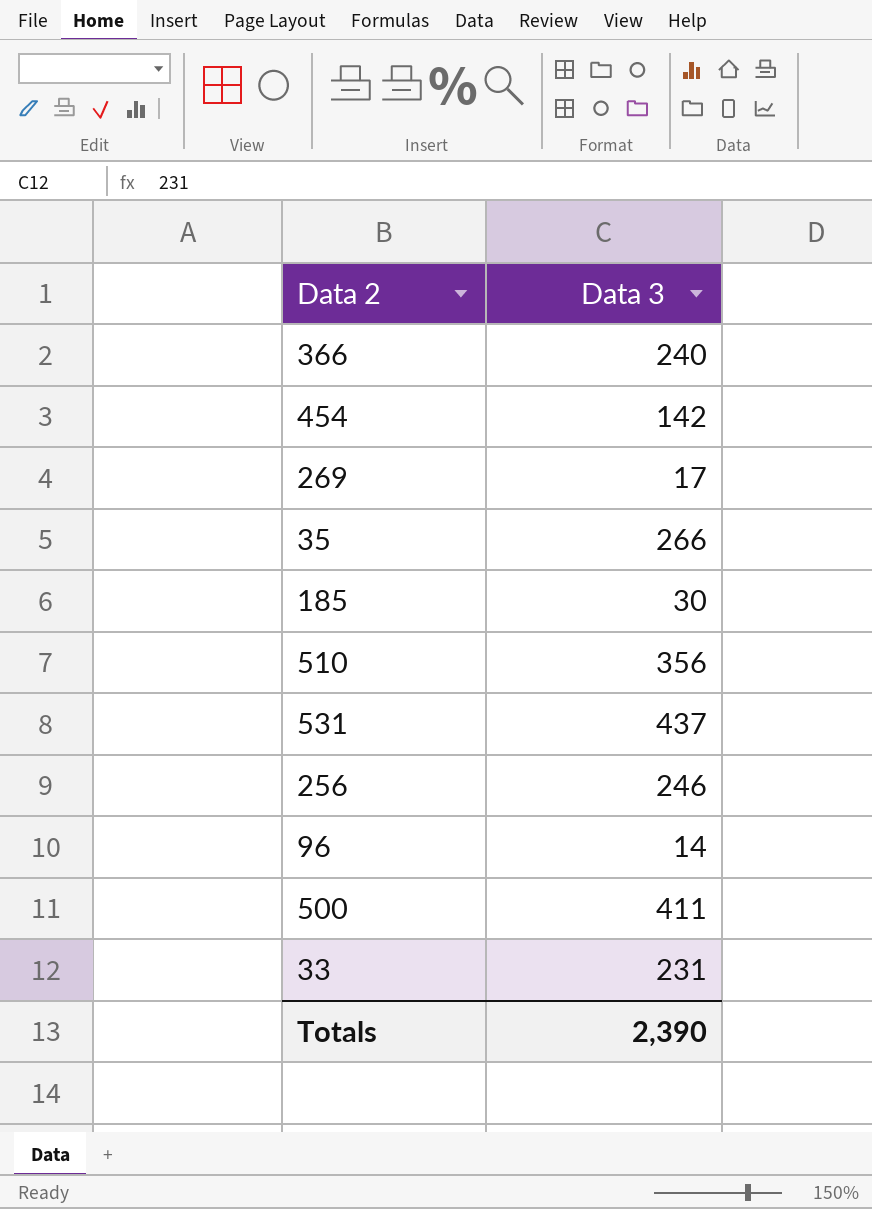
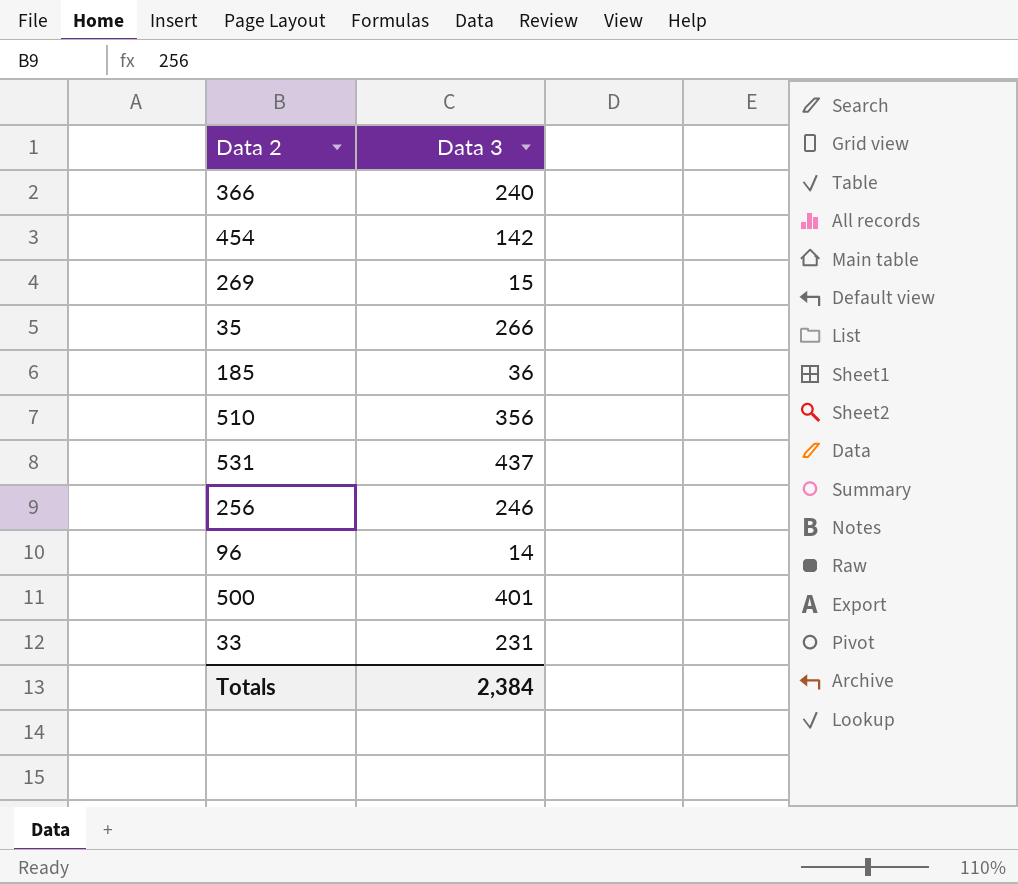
269 | Data 3: 17 -> 15
185 | Data 3: 30 -> 36
500 | Data 3: 411 -> 401
Totals | Data 3: 2,390 -> 2,384

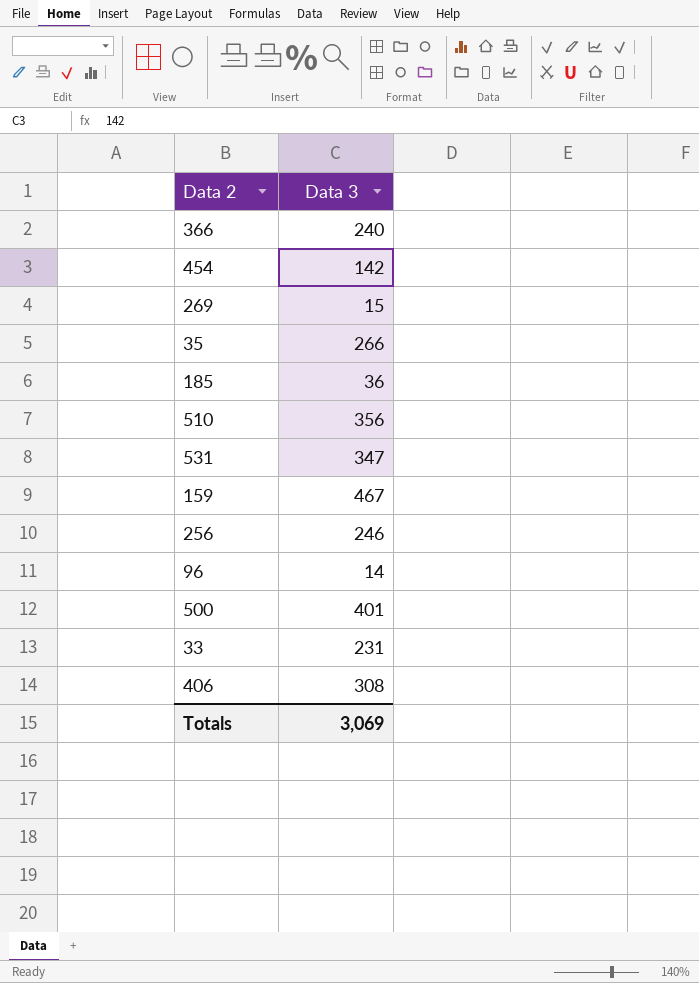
531 | Data 3: 437 -> 347
row 159: none -> 467
row 406: none -> 308
Totals | Data 3: 2,384 -> 3,069

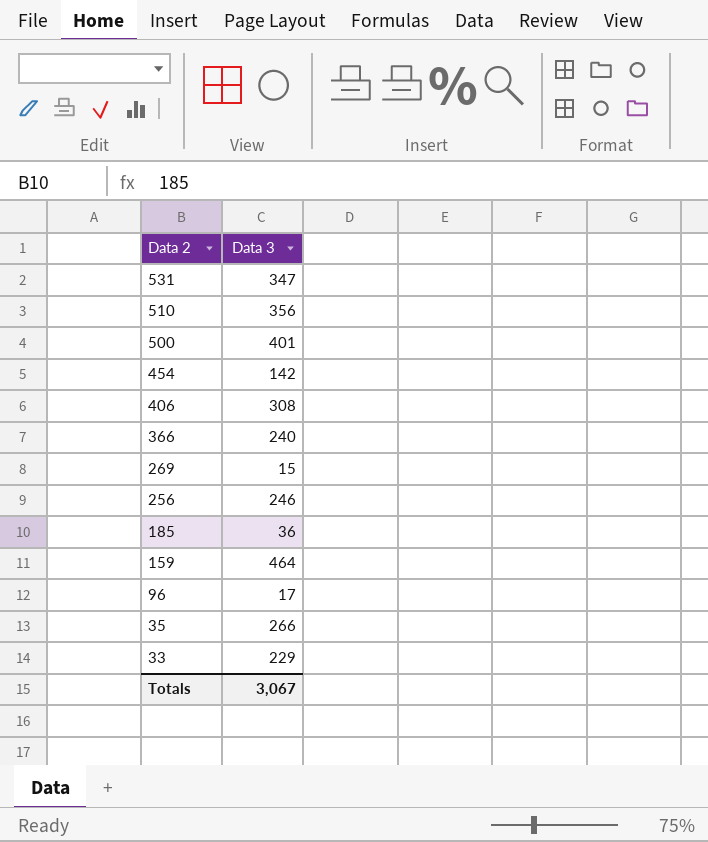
row order: none -> Data 2 descending
159 | Data 3: 467 -> 464
96 | Data 3: 14 -> 17
33 | Data 3: 231 -> 229
Totals | Data 3: 3,069 -> 3,067

